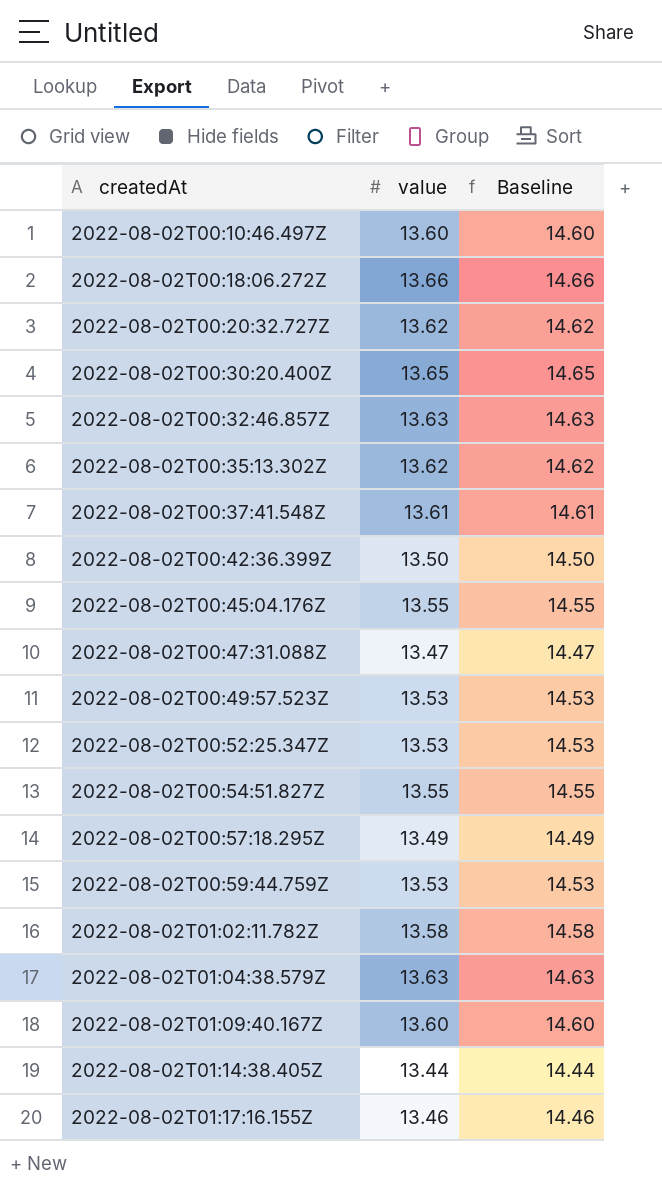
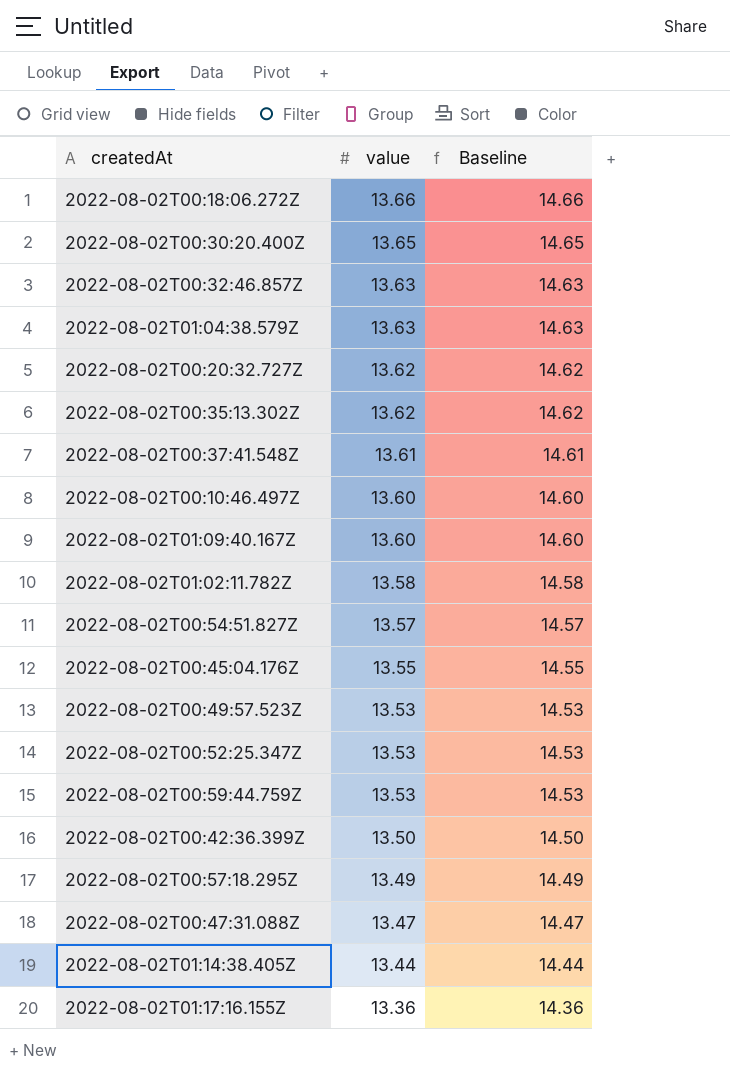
row order: createdAt ascending -> value descending
2022-08-02T00:54:51.827Z | value: 13.55 -> 13.57
2022-08-02T00:54:51.827Z | Baseline: 14.55 -> 14.57
2022-08-02T01:17:16.155Z | value: 13.46 -> 13.36
2022-08-02T01:17:16.155Z | Baseline: 14.46 -> 14.36

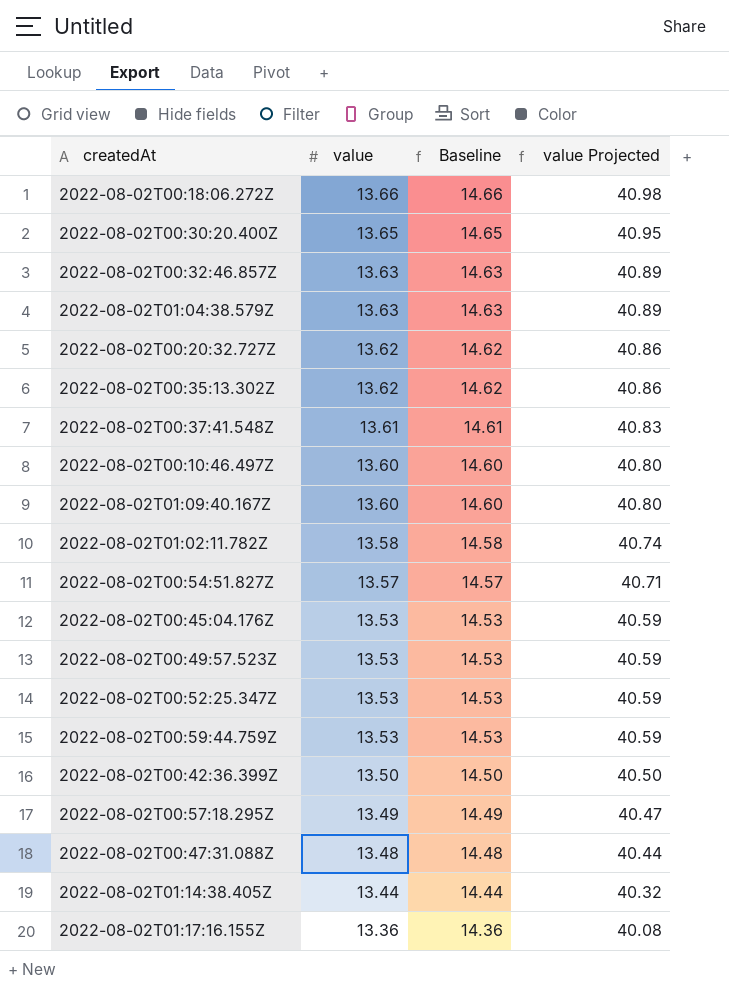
column value Projected | formula: none -> [value] * 3
2022-08-02T00:45:04.176Z | value: 13.55 -> 13.53
2022-08-02T00:45:04.176Z | Baseline: 14.55 -> 14.53
2022-08-02T00:47:31.088Z | value: 13.47 -> 13.48
2022-08-02T00:47:31.088Z | Baseline: 14.47 -> 14.48

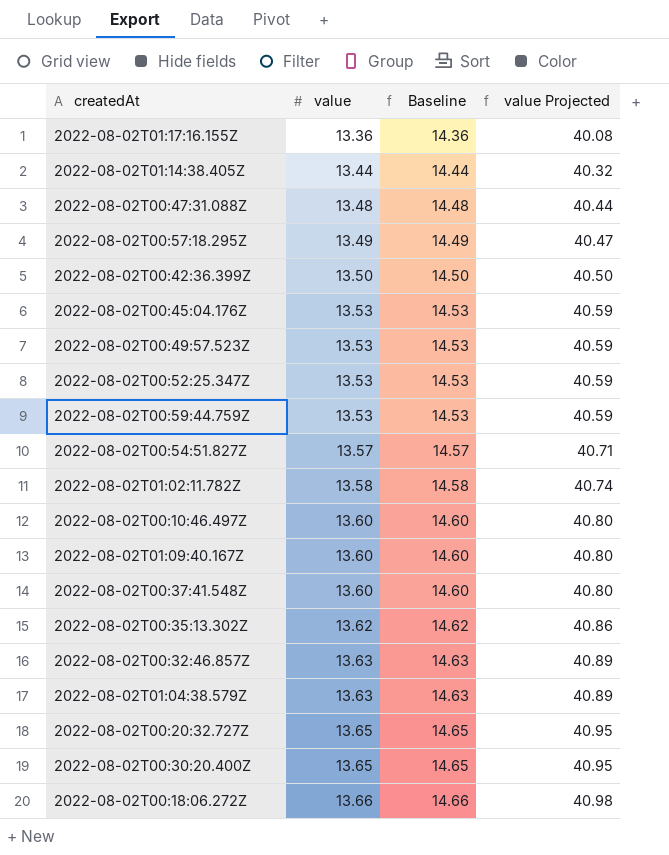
row order: value descending -> value ascending
2022-08-02T00:37:41.548Z | value: 13.61 -> 13.60
2022-08-02T00:37:41.548Z | Baseline: 14.61 -> 14.60
2022-08-02T00:37:41.548Z | value Projected: 40.83 -> 40.80
2022-08-02T00:20:32.727Z | value: 13.62 -> 13.65
2022-08-02T00:20:32.727Z | Baseline: 14.62 -> 14.65
2022-08-02T00:20:32.727Z | value Projected: 40.86 -> 40.95

